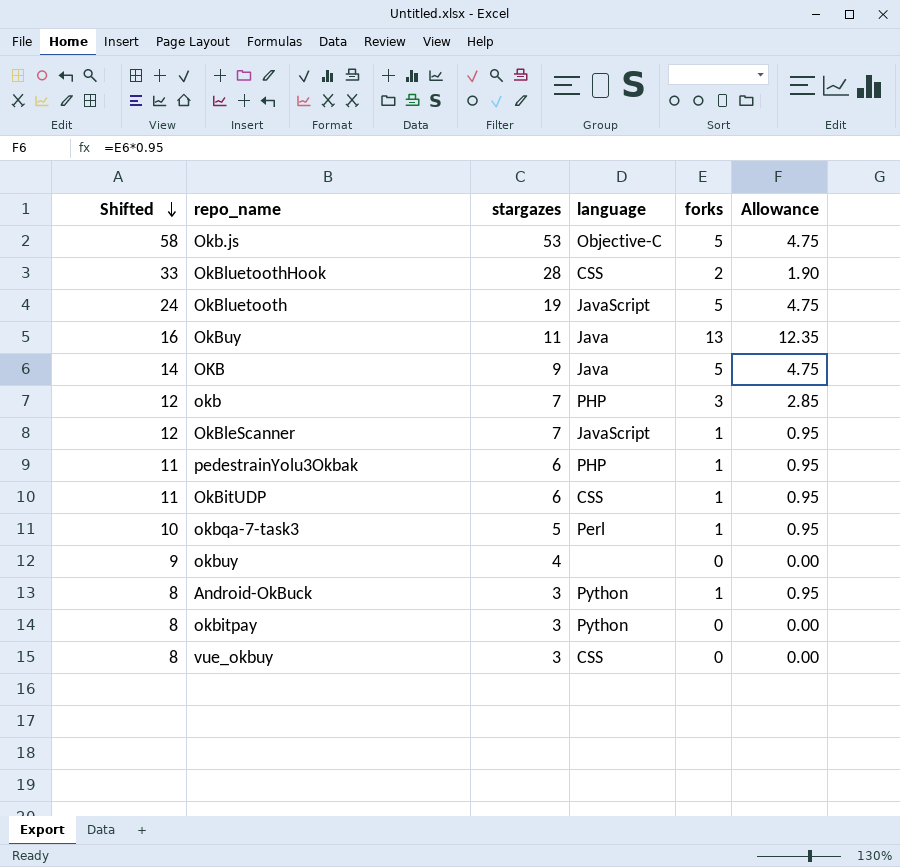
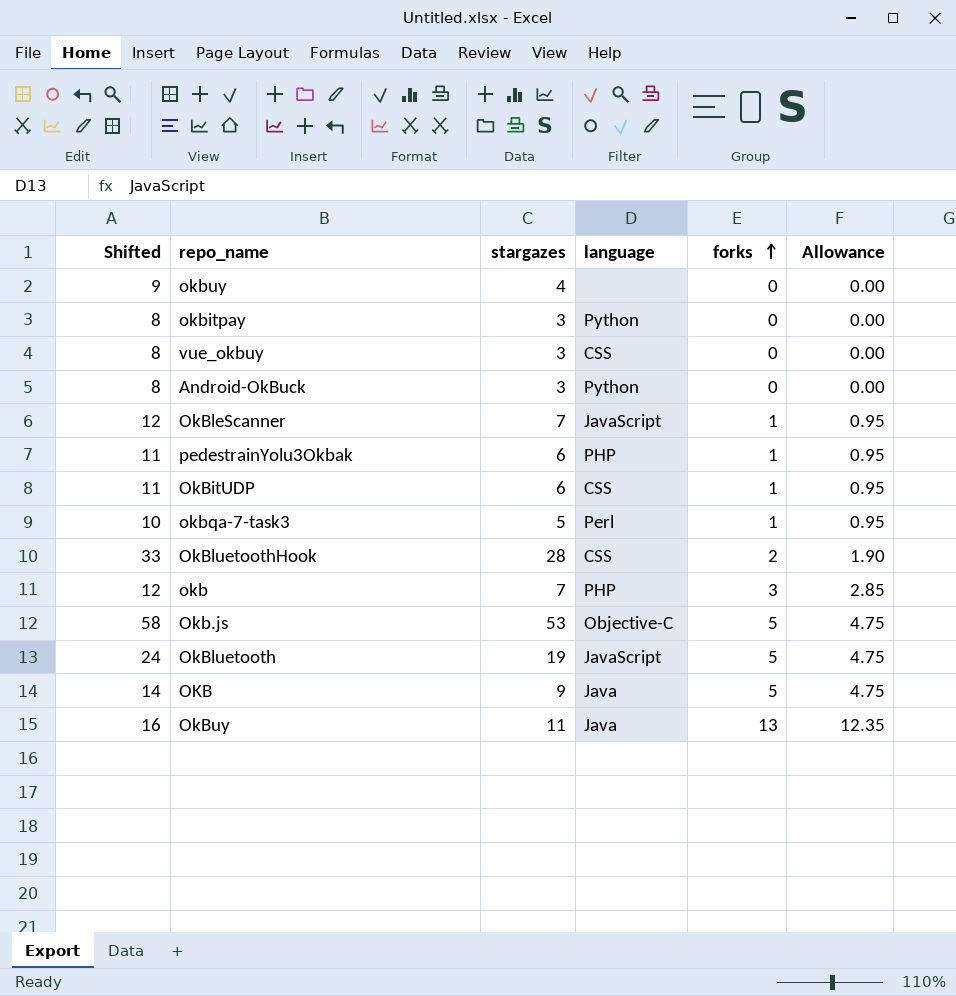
row order: Shifted descending -> forks ascending
Android-OkBuck | forks: 1 -> 0
Android-OkBuck | Allowance: 0.95 -> 0.00

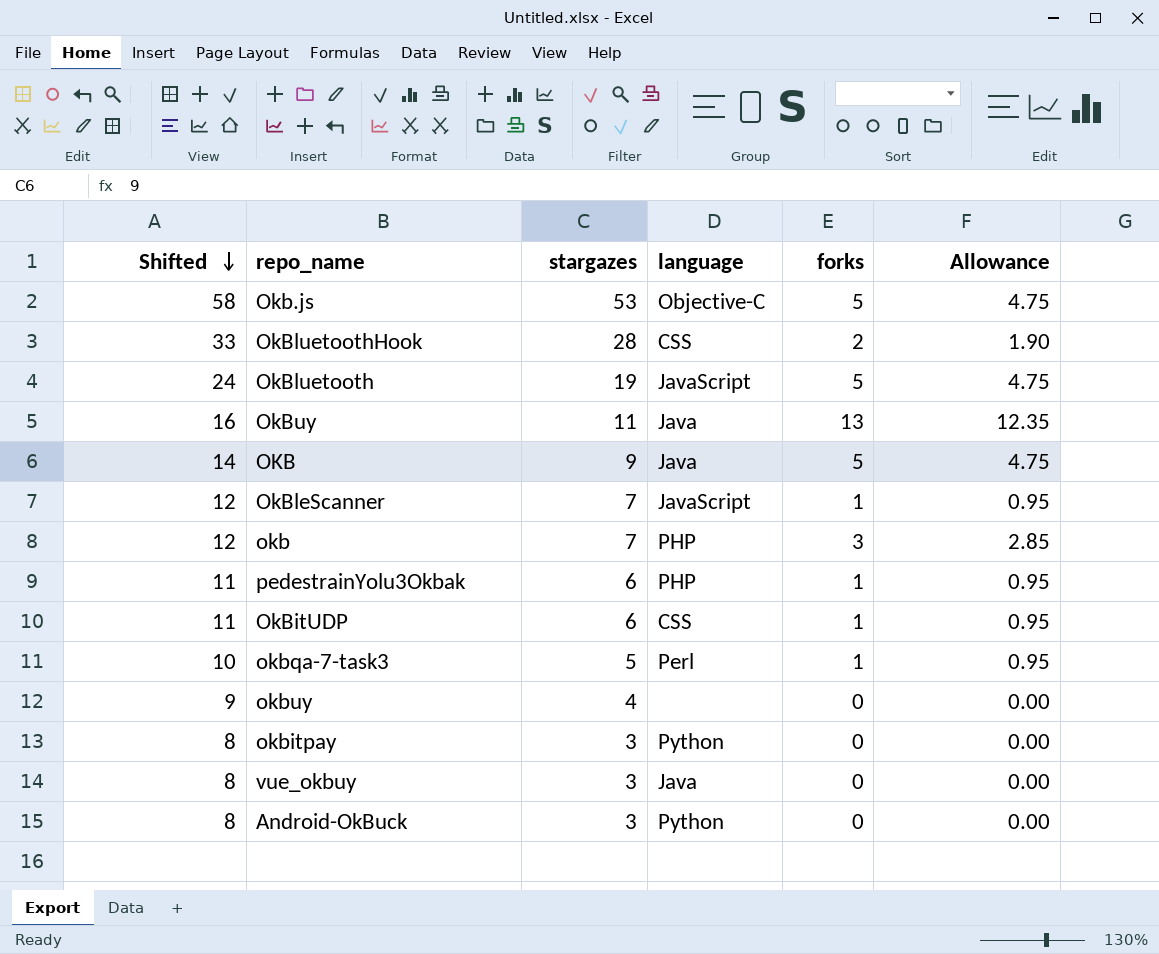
row order: forks ascending -> Shifted descending
vue_okbuy | language: CSS -> Java

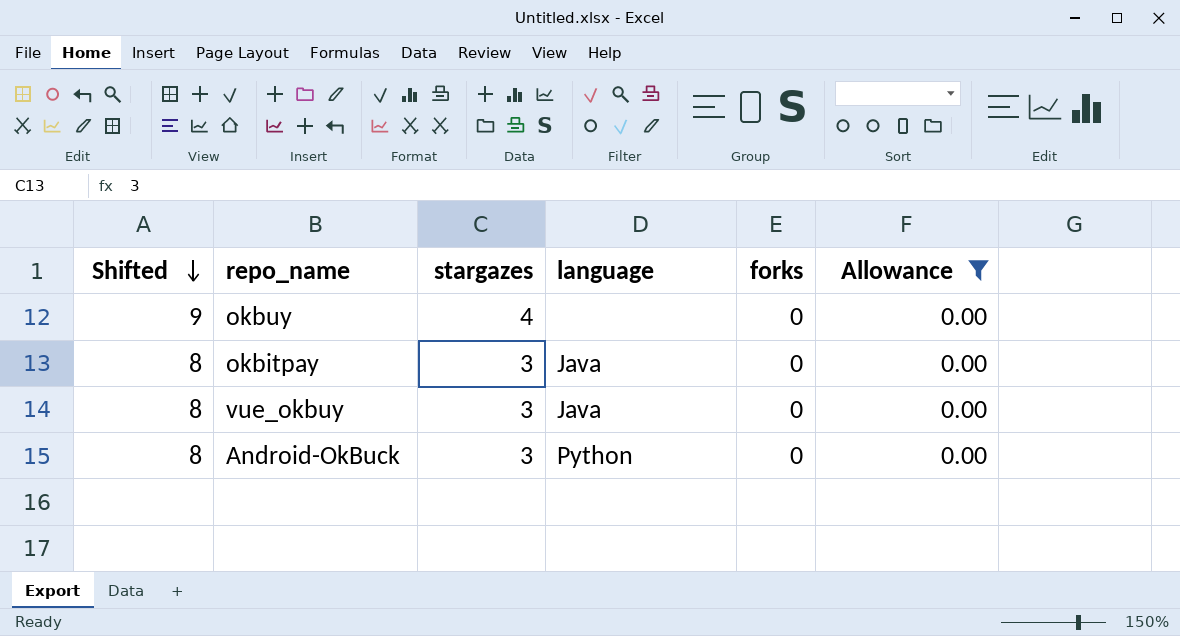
filter: none -> Allowance = 0.00
okbitpay | language: Python -> Java

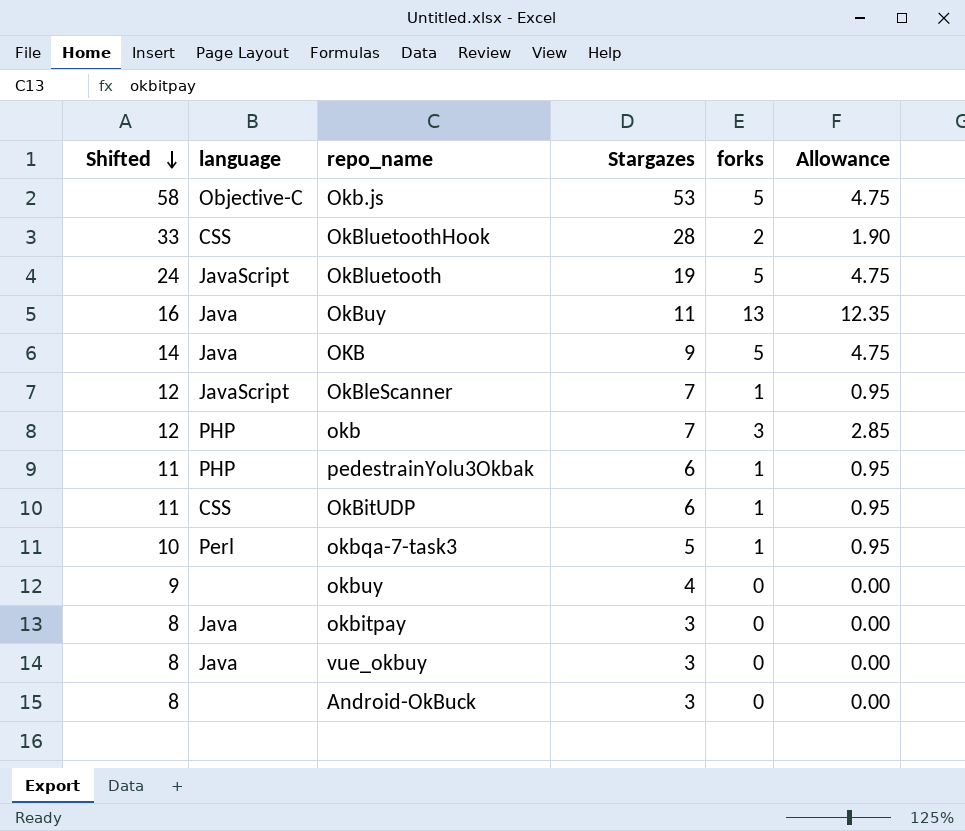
filter: Allowance = 0.00 -> none
column language | position: 4 -> 2
column name: stargazes -> Stargazes
Android-OkBuck | language: Python -> none

